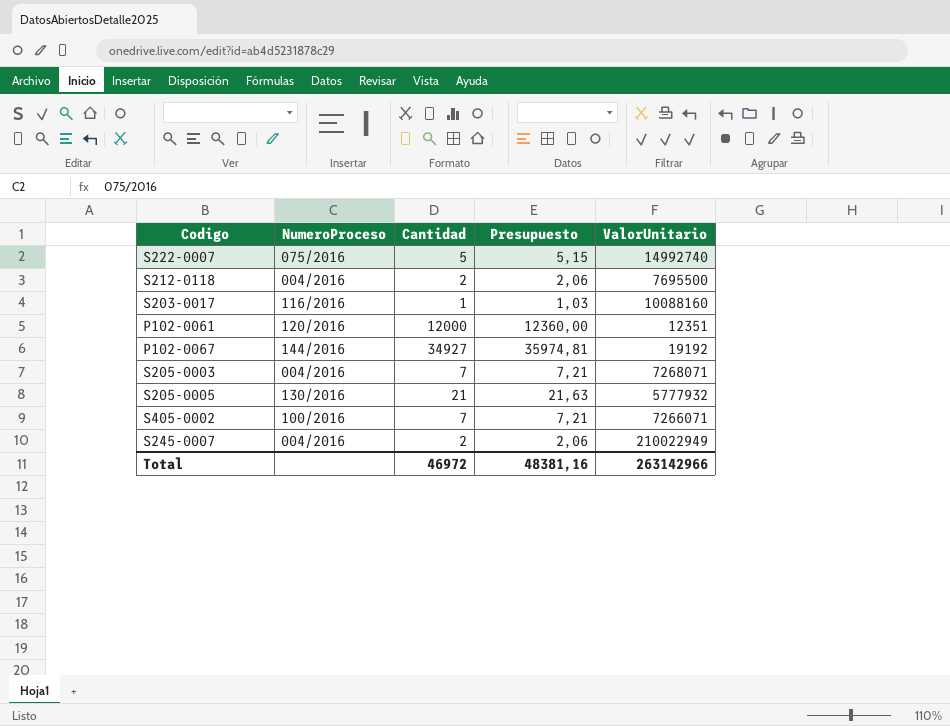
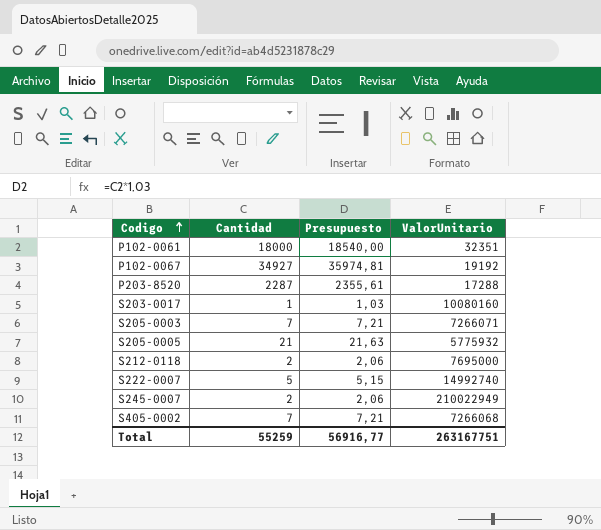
row order: none -> Codigo ascending
column NumeroProceso | position: 2 -> none
P102-0061 | Cantidad: 12000 -> 18000
P102-0061 | Presupuesto: 12360,00 -> 18540,00
P102-0061 | ValorUnitario: 12351 -> 32351
row P203-8520: none -> 2287 | 2355,61 | 17288
S203-0017 | ValorUnitario: 10088160 -> 10080160
S205-0003 | ValorUnitario: 7268071 -> 7266071
S205-0005 | ValorUnitario: 5777932 -> 5775932
S212-0118 | ValorUnitario: 7695500 -> 7695000
S405-0002 | ValorUnitario: 7266071 -> 7266068
Total | Cantidad: 46972 -> 55259
Total | Presupuesto: 48381,16 -> 56916,77
Total | ValorUnitario: 263142966 -> 263167751

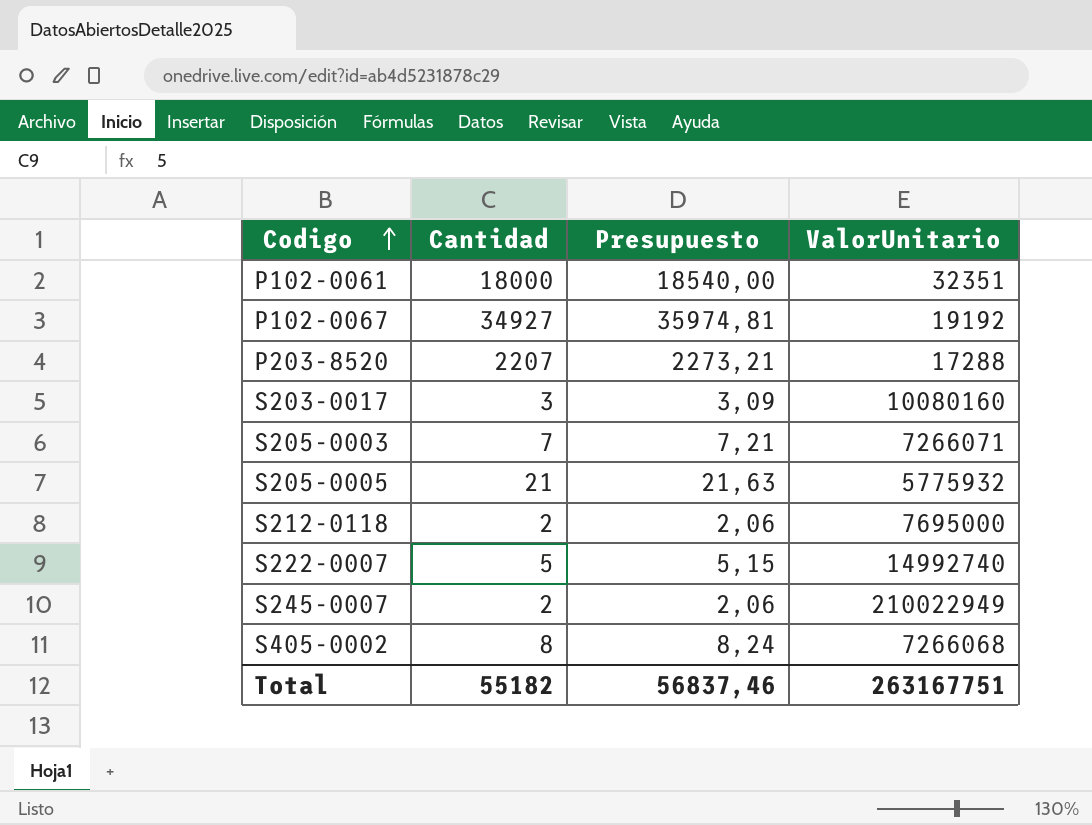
P203-8520 | Cantidad: 2287 -> 2207
P203-8520 | Presupuesto: 2355,61 -> 2273,21
S203-0017 | Cantidad: 1 -> 3
S203-0017 | Presupuesto: 1,03 -> 3,09
S405-0002 | Cantidad: 7 -> 8
S405-0002 | Presupuesto: 7,21 -> 8,24
Total | Cantidad: 55259 -> 55182
Total | Presupuesto: 56916,77 -> 56837,46

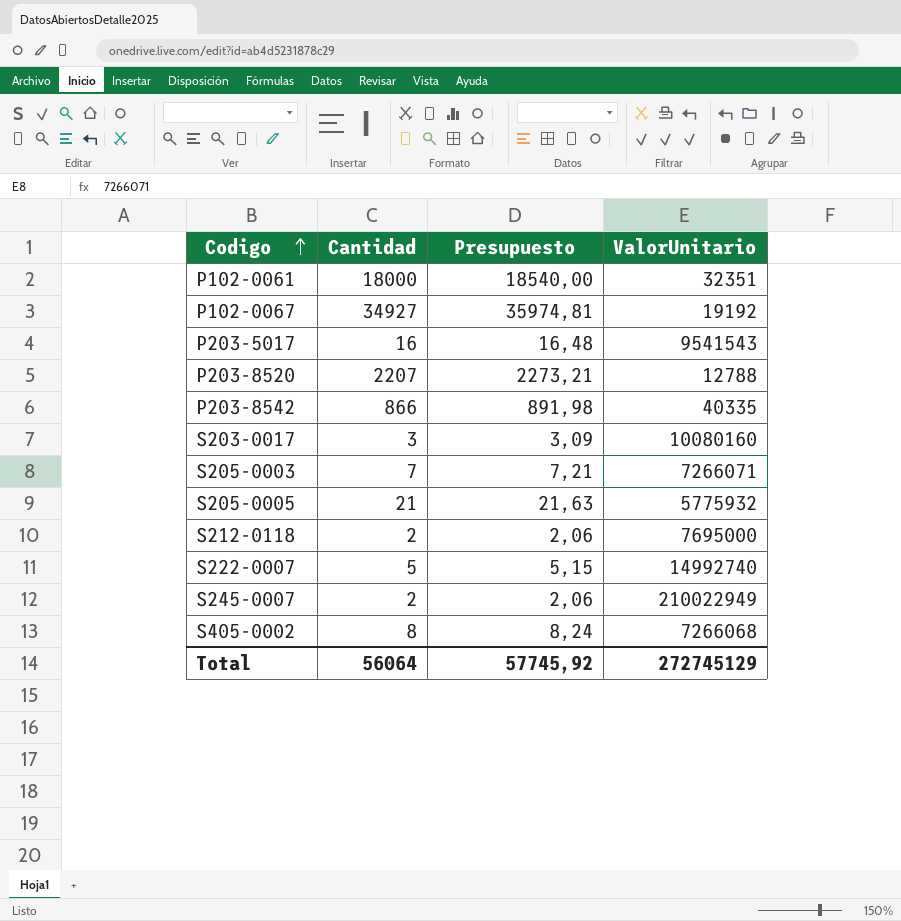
row P203-5017: none -> 16 | 16,48 | 9541543
P203-8520 | ValorUnitario: 17288 -> 12788
row P203-8542: none -> 866 | 891,98 | 40335
Total | Cantidad: 55182 -> 56064
Total | Presupuesto: 56837,46 -> 57745,92
Total | ValorUnitario: 263167751 -> 272745129

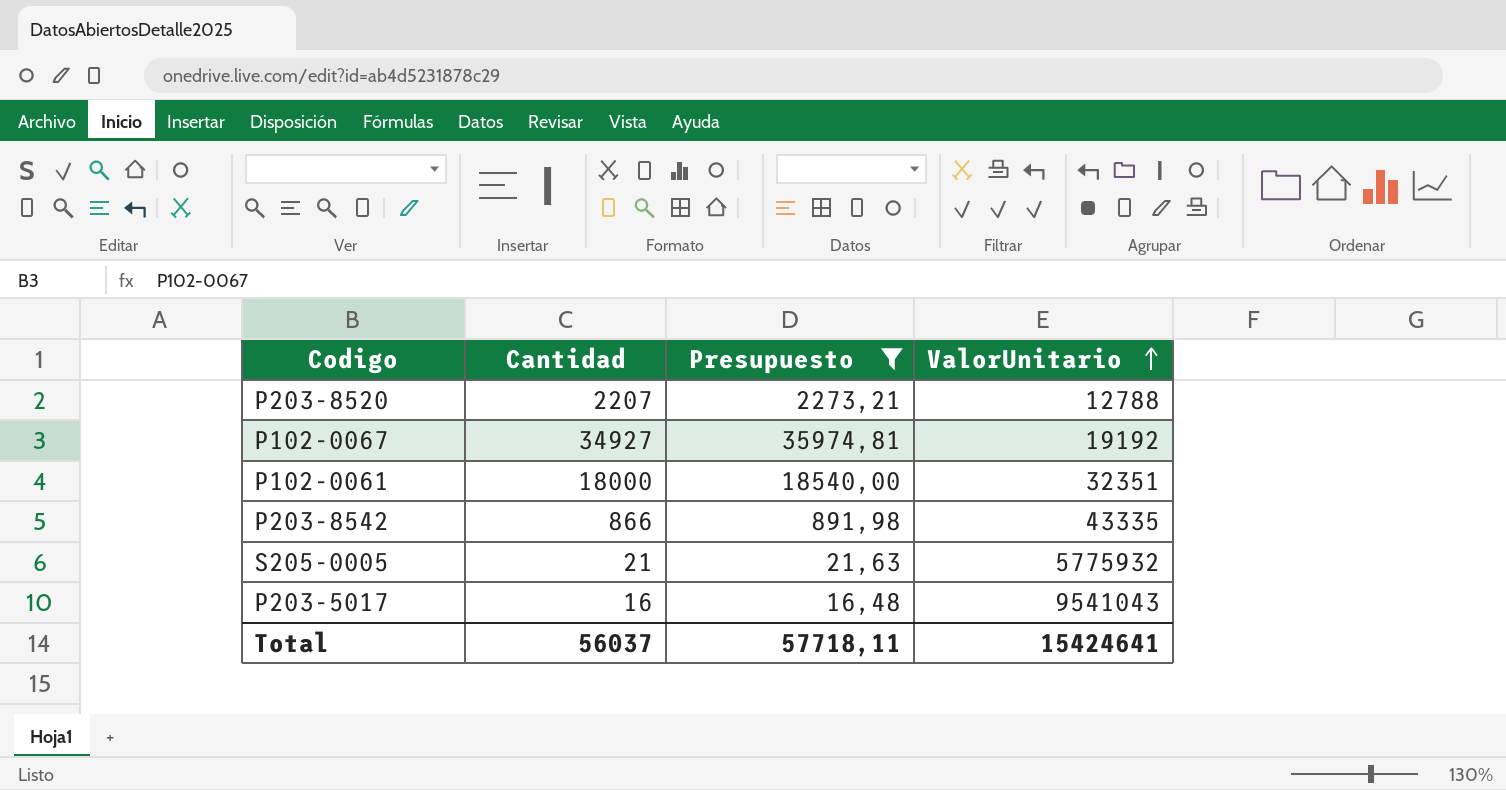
filter: none -> Presupuesto >= 16,48
row order: Codigo ascending -> ValorUnitario ascending
P203-8542 | ValorUnitario: 40335 -> 43335
P203-5017 | ValorUnitario: 9541543 -> 9541043
Total | Cantidad: 56064 -> 56037
Total | Presupuesto: 57745,92 -> 57718,11
Total | ValorUnitario: 272745129 -> 15424641

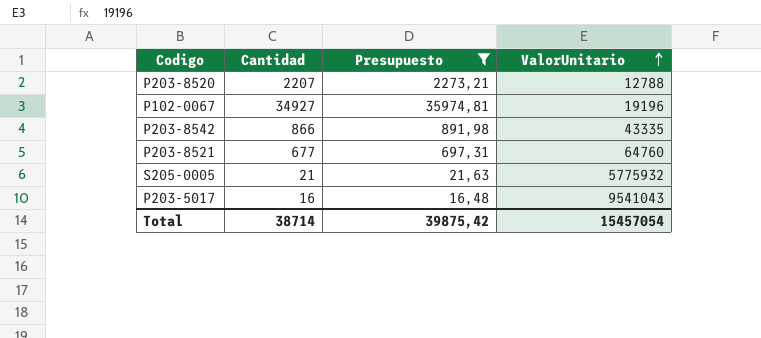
row P102-0061: 18000 | 18540,00 | 32351 -> none
P102-0067 | ValorUnitario: 19192 -> 19196
row P203-8521: none -> 677 | 697,31 | 64760
Total | Cantidad: 56037 -> 38714
Total | Presupuesto: 57718,11 -> 39875,42
Total | ValorUnitario: 15424641 -> 15457054

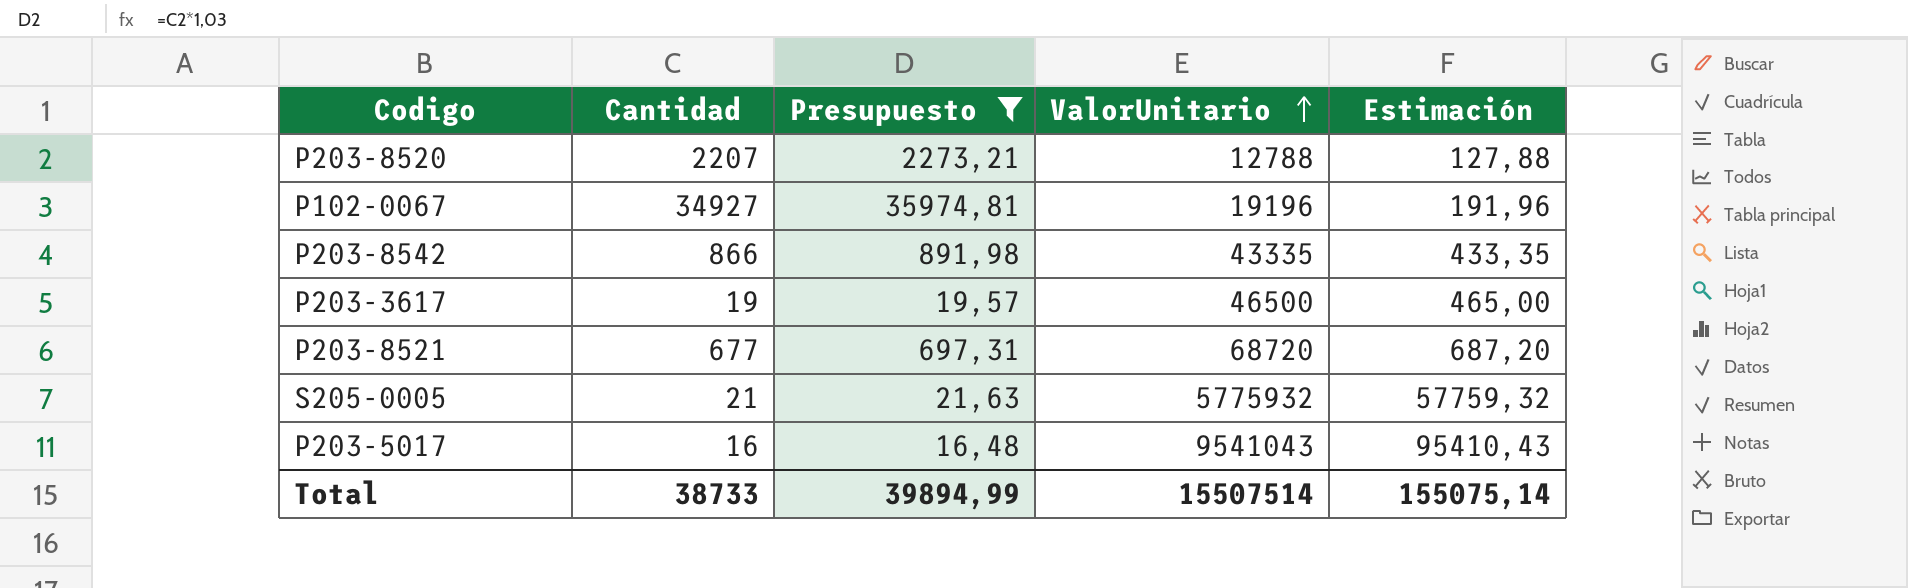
column Estimación | formula: none -> [ValorUnitario] * 0,01
row P203-3617: none -> 19 | 19,57 | 46500 | 465,00
P203-8521 | ValorUnitario: 64760 -> 68720
Total | Cantidad: 38714 -> 38733
Total | Presupuesto: 39875,42 -> 39894,99
Total | ValorUnitario: 15457054 -> 15507514

